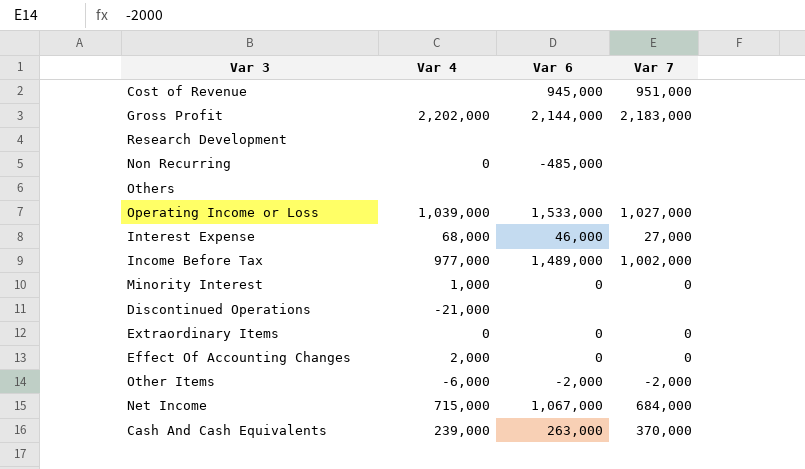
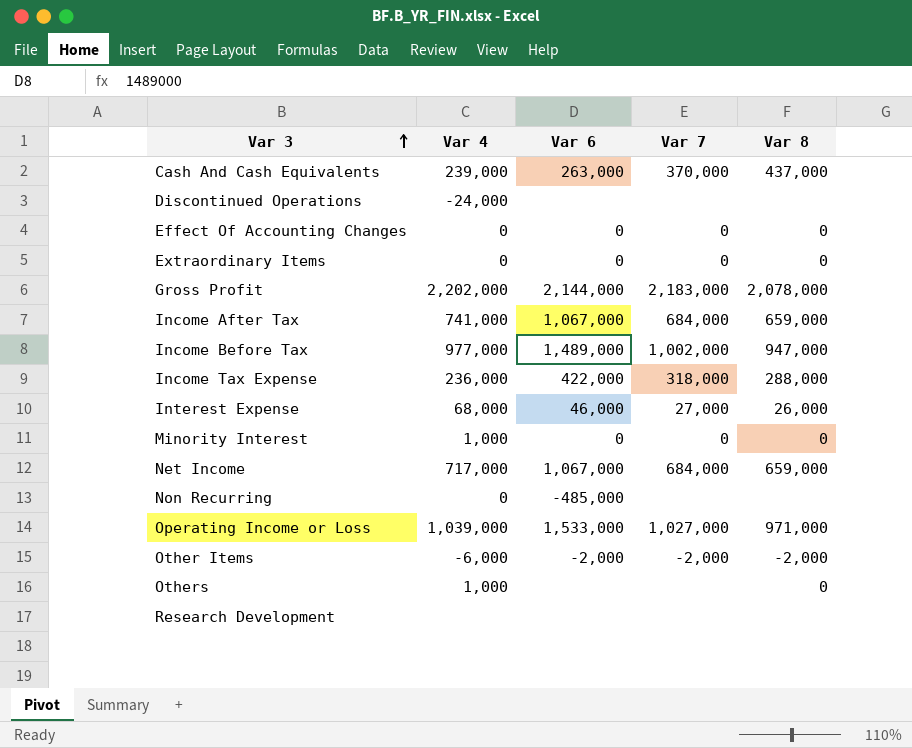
row order: none -> Var 3 ascending
column Var 8 | position: none -> 5
row Cost of Revenue: none | 945,000 | 951,000 -> none
Discontinued Operations | Var 4: -21,000 -> -24,000
Effect Of Accounting Changes | Var 4: 2,000 -> 0
row Income After Tax: none -> 741,000 | 1,067,000 | 684,000 | 659,000
row Income Tax Expense: none -> 236,000 | 422,000 | 318,000 | 288,000
Net Income | Var 4: 715,000 -> 717,000
Others | Var 4: none -> 1,000

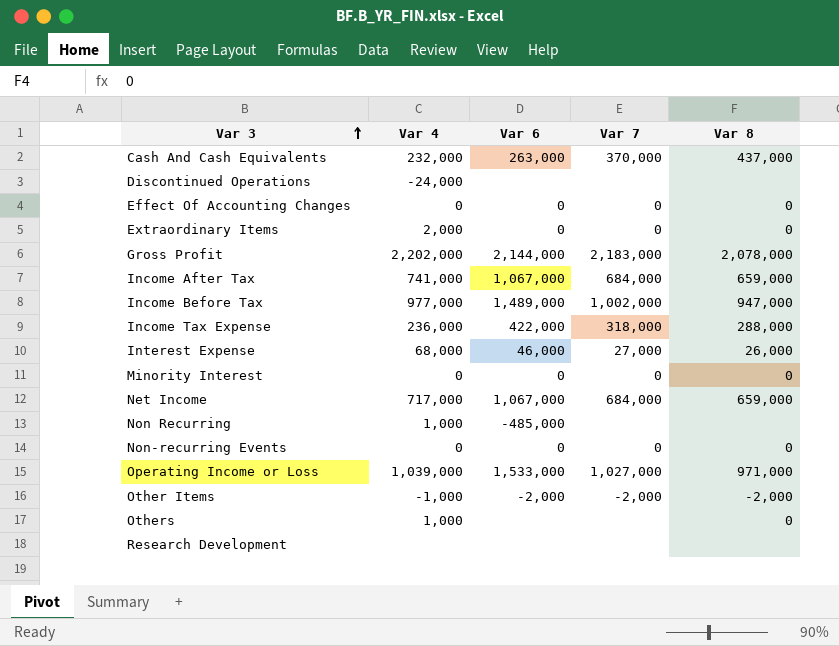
Cash And Cash Equivalents | Var 4: 239,000 -> 232,000
Extraordinary Items | Var 4: 0 -> 2,000
Minority Interest | Var 4: 1,000 -> 0
Non Recurring | Var 4: 0 -> 1,000
row Non-recurring Events: none -> 0 | 0 | 0 | 0
Other Items | Var 4: -6,000 -> -1,000

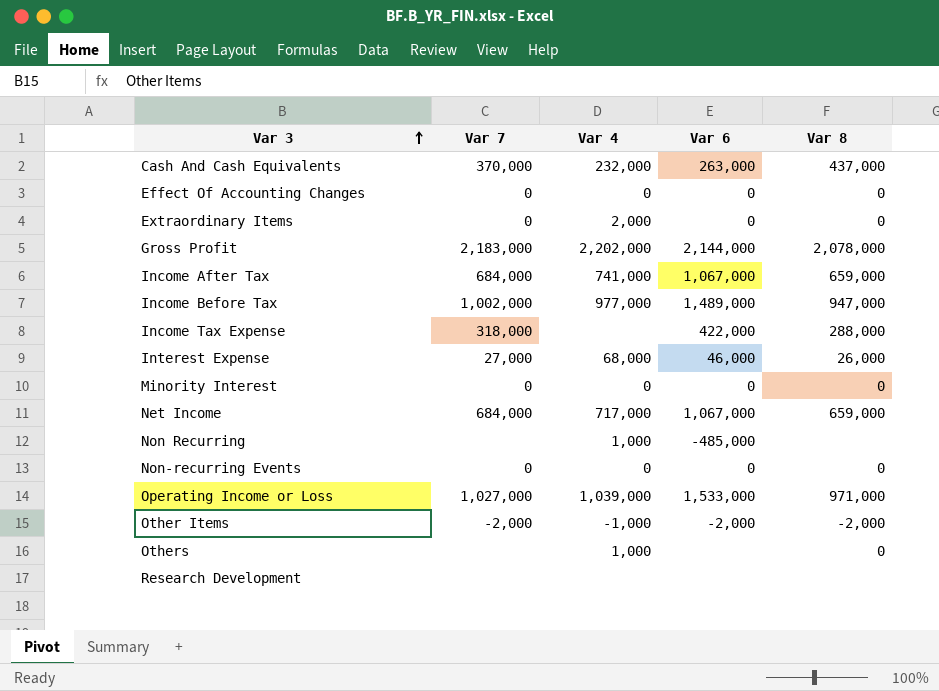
column Var 7 | position: 4 -> 2
row Discontinued Operations: -24,000 | none | none | none -> none
Income Tax Expense | Var 4: 236,000 -> none

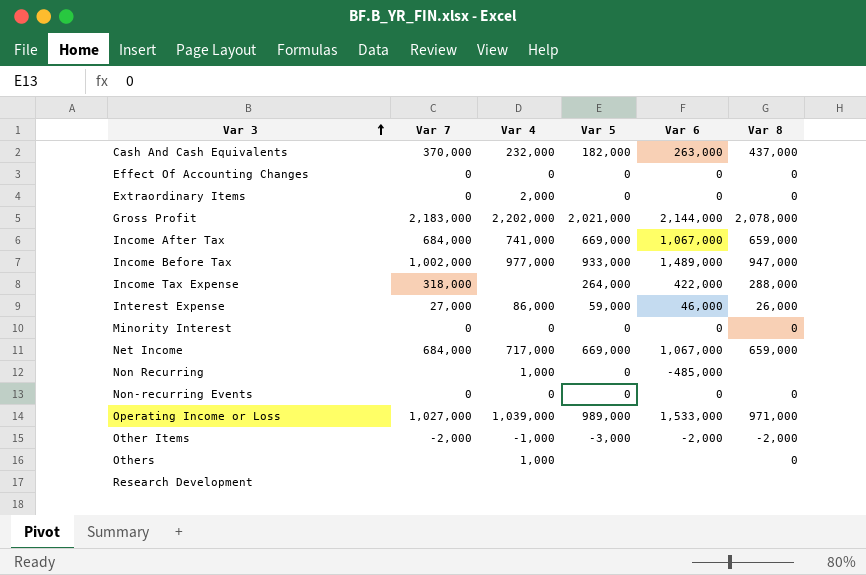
column Var 5 | position: none -> 4
Interest Expense | Var 4: 68,000 -> 86,000

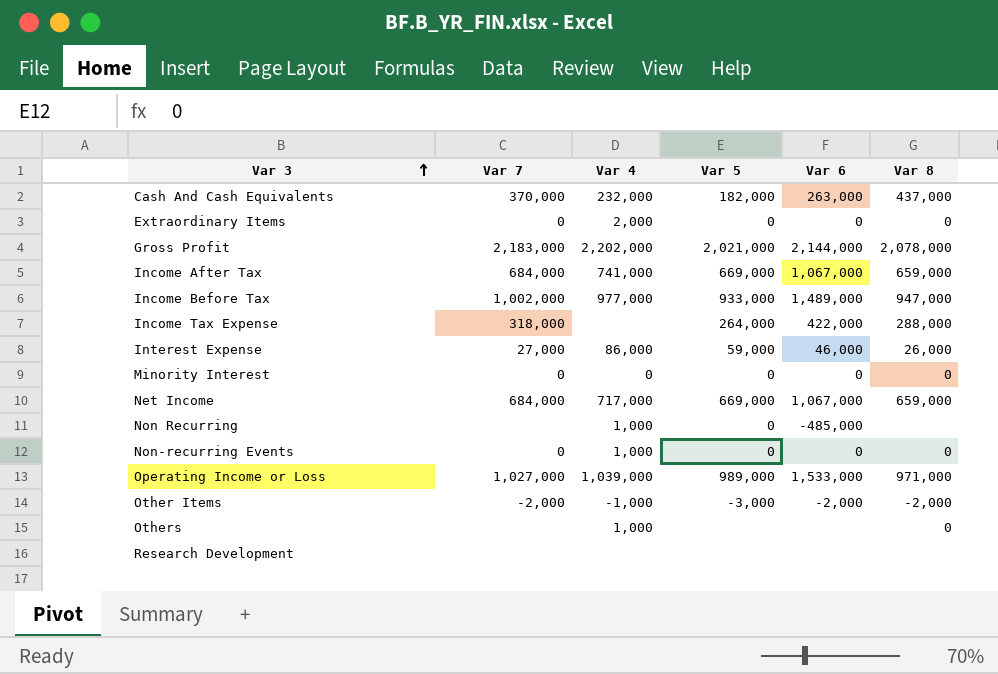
row Effect Of Accounting Changes: 0 | 0 | 0 | 0 | 0 -> none
Non-recurring Events | Var 4: 0 -> 1,000

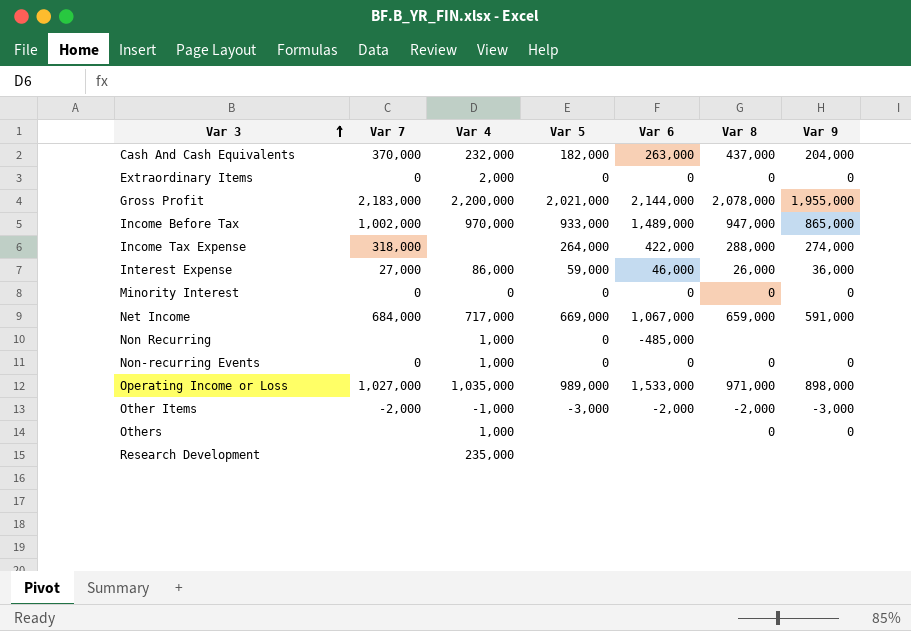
column Var 9 | position: none -> 7
row Income After Tax: 684,000 | 741,000 | 669,000 | 1,067,000 | 659,000 -> none
Gross Profit | Var 4: 2,202,000 -> 2,200,000
Income Before Tax | Var 4: 977,000 -> 970,000
Operating Income or Loss | Var 4: 1,039,000 -> 1,035,000
Research Development | Var 4: none -> 235,000

